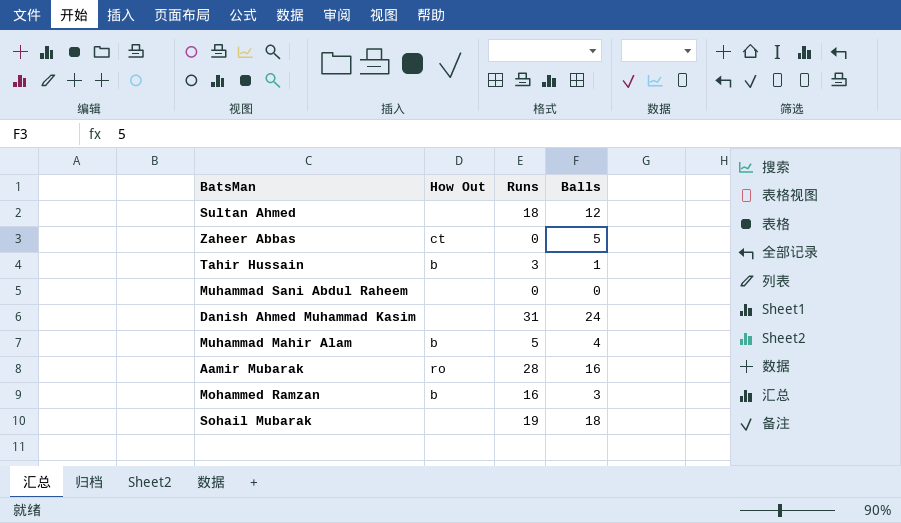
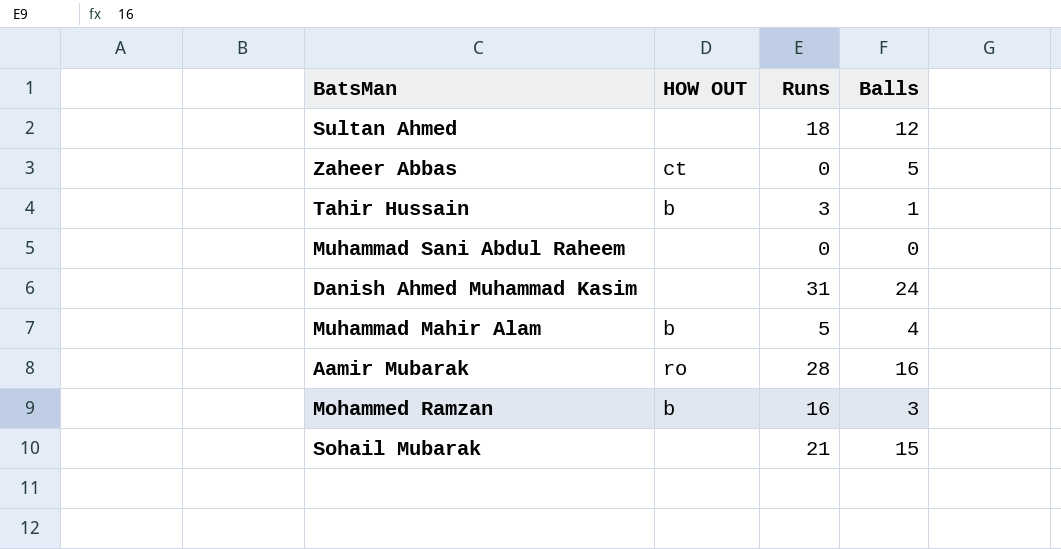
column name: How Out -> HOW OUT
Sohail Mubarak | Runs: 19 -> 21
Sohail Mubarak | Balls: 18 -> 15

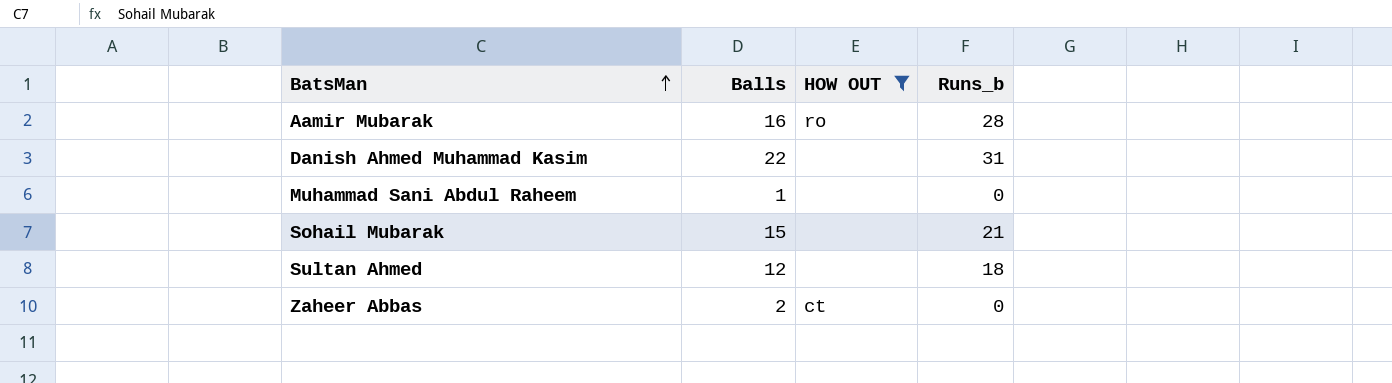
filter: none -> HOW OUT != b
row order: none -> BatsMan ascending
column Balls | position: 4 -> 2
column name: Runs -> Runs_b
Danish Ahmed Muhammad Kasim | Balls: 24 -> 22
Muhammad Sani Abdul Raheem | Balls: 0 -> 1
Zaheer Abbas | Balls: 5 -> 2

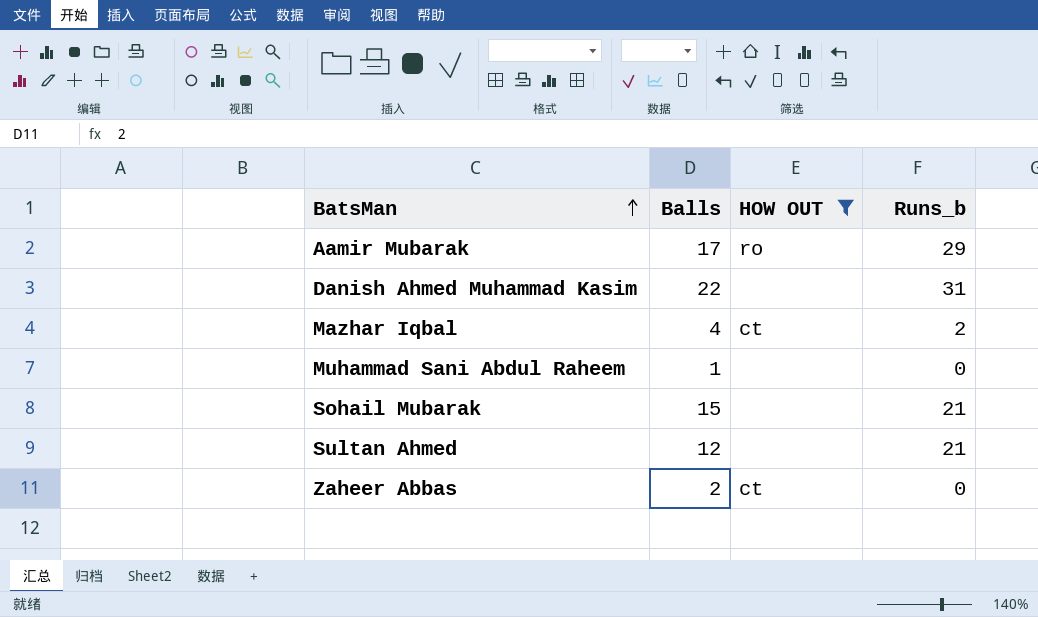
Aamir Mubarak | Balls: 16 -> 17
Aamir Mubarak | Runs_b: 28 -> 29
row Mazhar Iqbal: none -> 4 | ct | 2
Sultan Ahmed | Runs_b: 18 -> 21

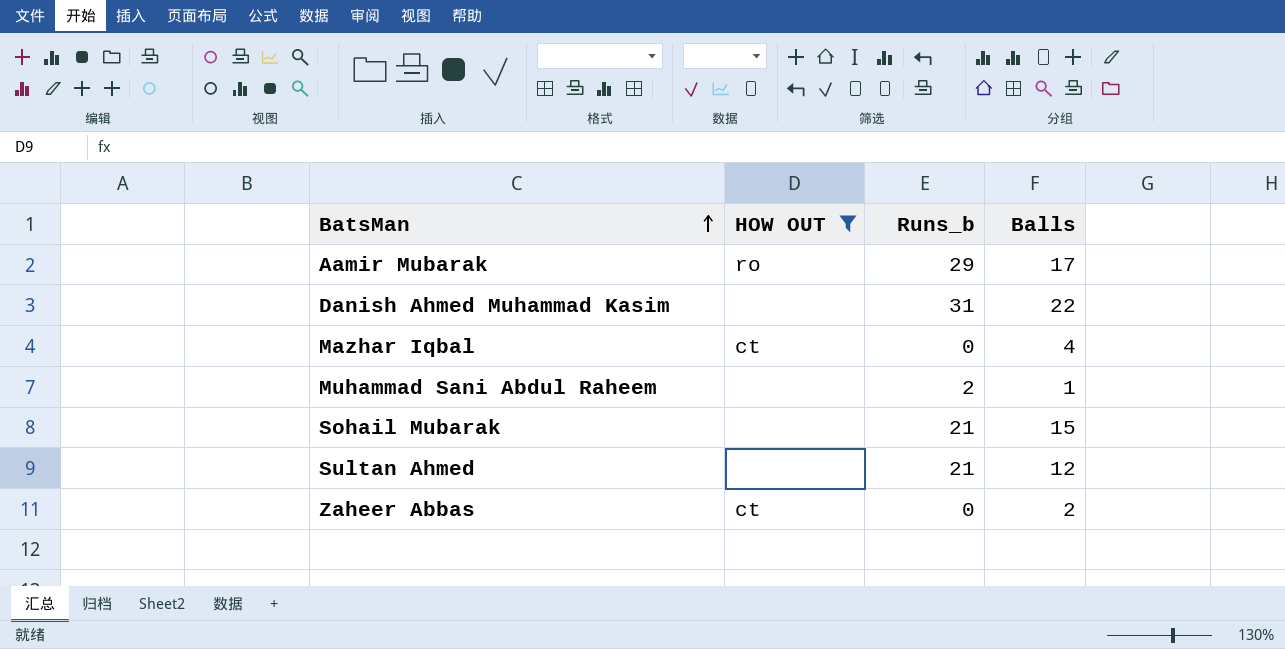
column Balls | position: 2 -> 4
Mazhar Iqbal | Runs_b: 2 -> 0
Muhammad Sani Abdul Raheem | Runs_b: 0 -> 2

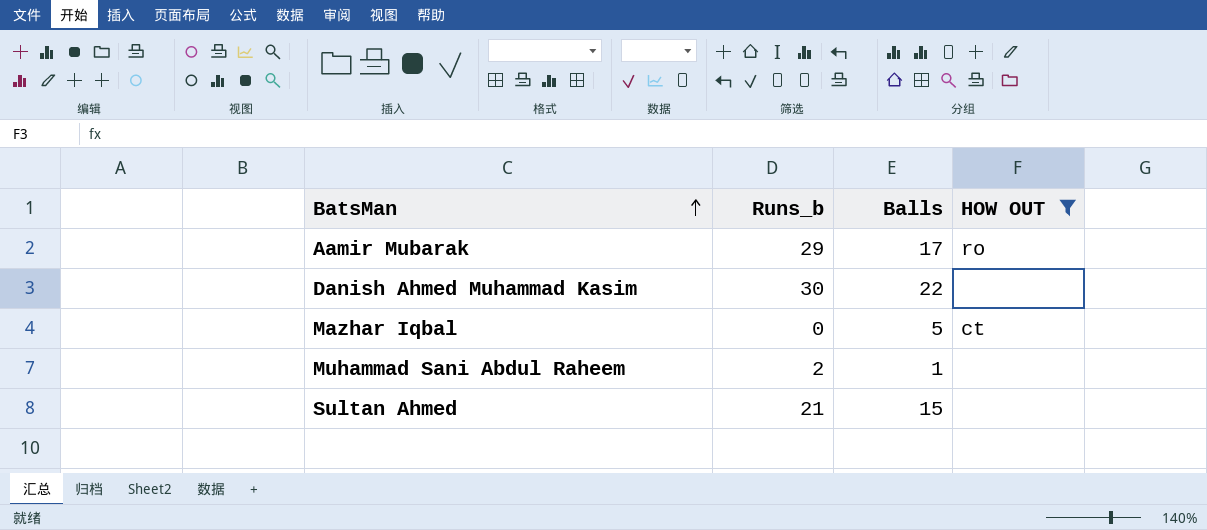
column HOW OUT | position: 2 -> 4
row Sohail Mubarak: none | 21 | 15 -> none
row Zaheer Abbas: ct | 0 | 2 -> none
Danish Ahmed Muhammad Kasim | Runs_b: 31 -> 30
Mazhar Iqbal | Balls: 4 -> 5
Sultan Ahmed | Balls: 12 -> 15

